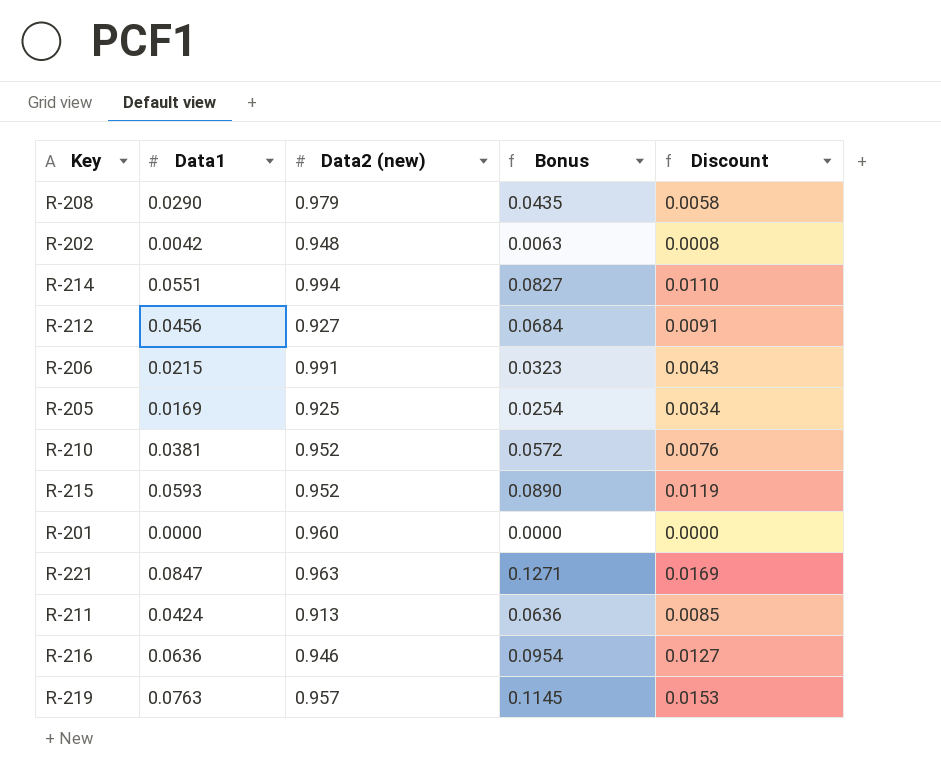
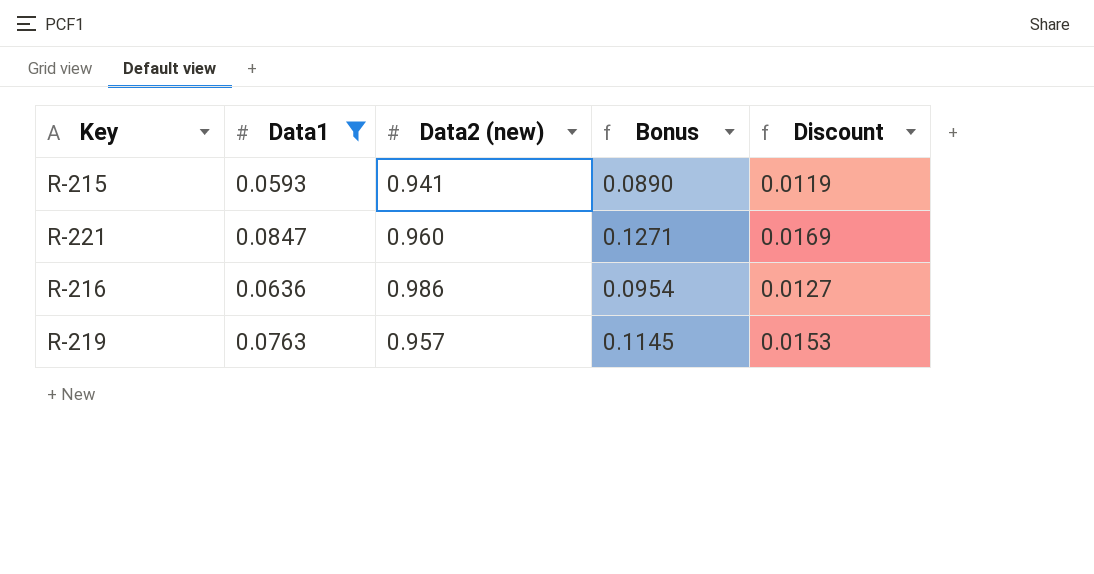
filter: none -> Data1 >= 0.0593
R-215 | Data2 (new): 0.952 -> 0.941
R-221 | Data2 (new): 0.963 -> 0.960
R-216 | Data2 (new): 0.946 -> 0.986

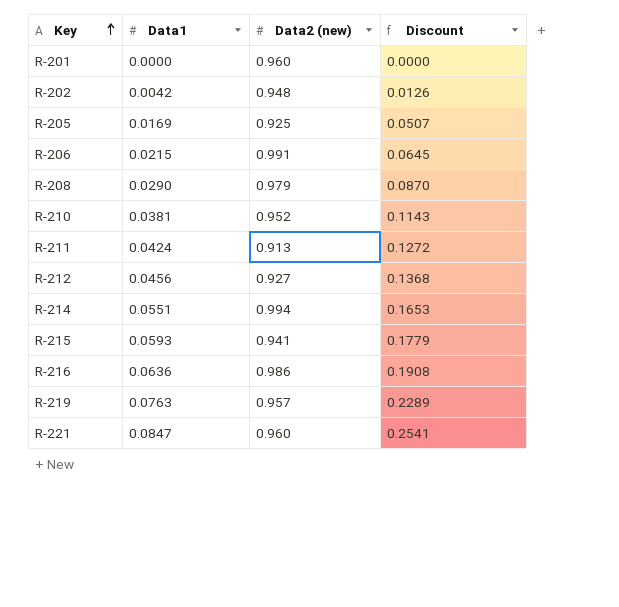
filter: Data1 >= 0.0593 -> none
row order: none -> Key ascending
column Bonus | formula: [Data1] * 1.5 -> none
column Discount | formula: [Data1] * 0.2 -> [Data1] * 3

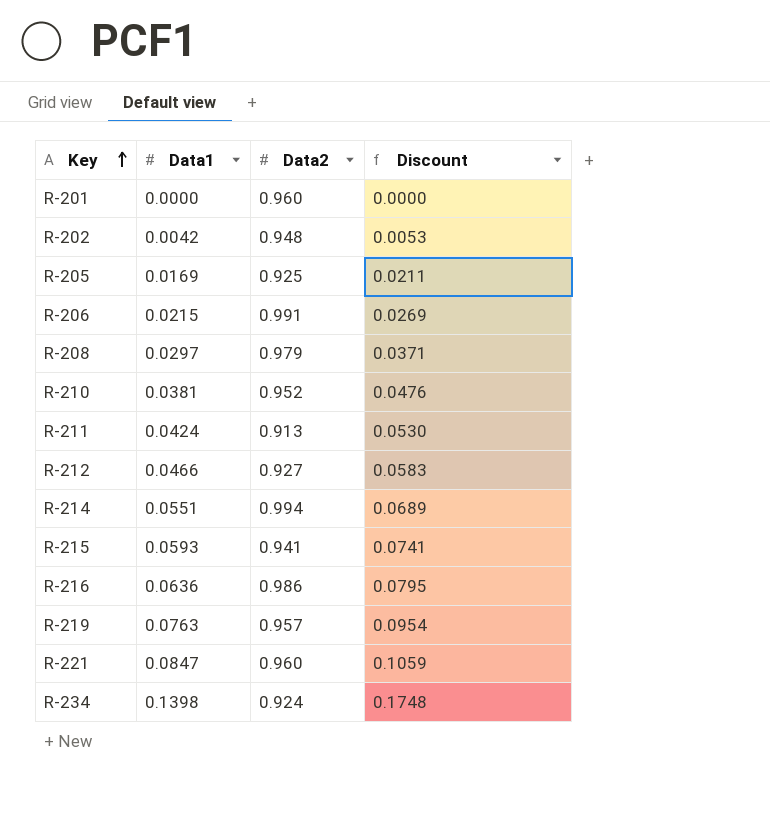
column name: Data2 (new) -> Data2
column Discount | formula: [Data1] * 3 -> [Data1] * 1.25
R-208 | Data1: 0.0290 -> 0.0297
R-212 | Data1: 0.0456 -> 0.0466
row R-234: none -> 0.1398 | 0.924 | 0.1748

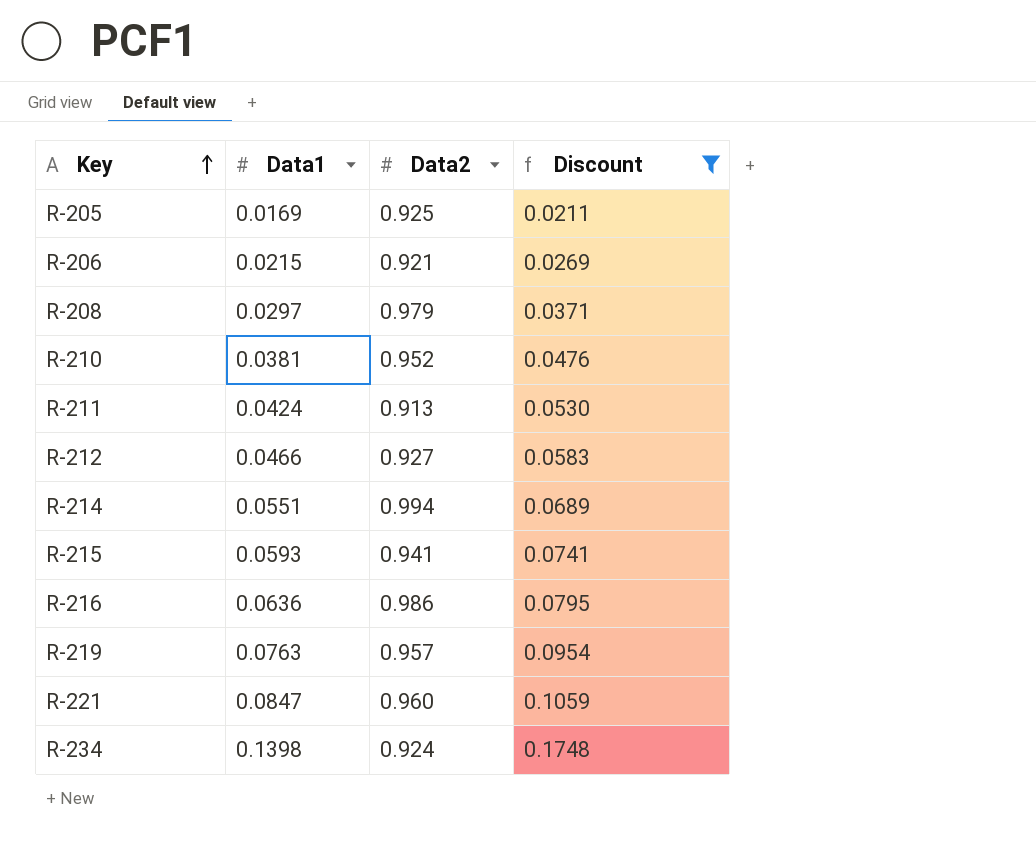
filter: none -> Discount >= 0.0211
R-206 | Data2: 0.991 -> 0.921

